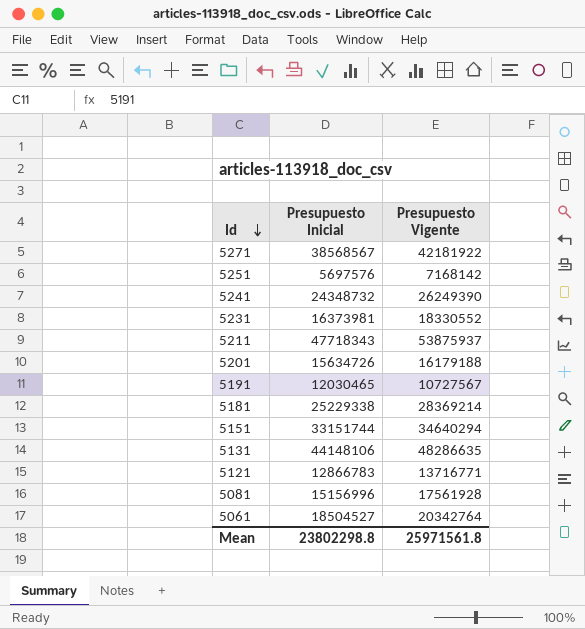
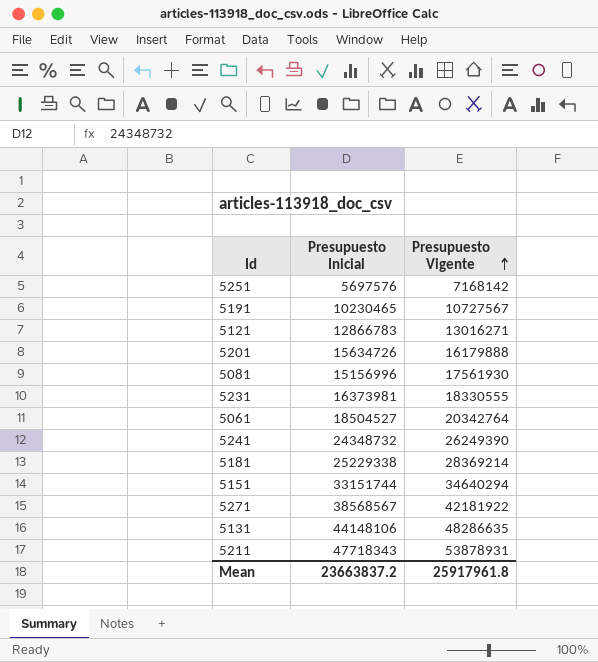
row order: Id descending -> Presupuesto Vigente ascending
5191 | Presupuesto Inicial: 12030465 -> 10230465
5121 | Presupuesto Vigente: 13716771 -> 13016271
5201 | Presupuesto Vigente: 16179188 -> 16179888
5081 | Presupuesto Vigente: 17561928 -> 17561930
5231 | Presupuesto Vigente: 18330552 -> 18330555
5211 | Presupuesto Vigente: 53875937 -> 53878931
Mean | Presupuesto Inicial: 23802298.8 -> 23663837.2
Mean | Presupuesto Vigente: 25971561.8 -> 25917961.8

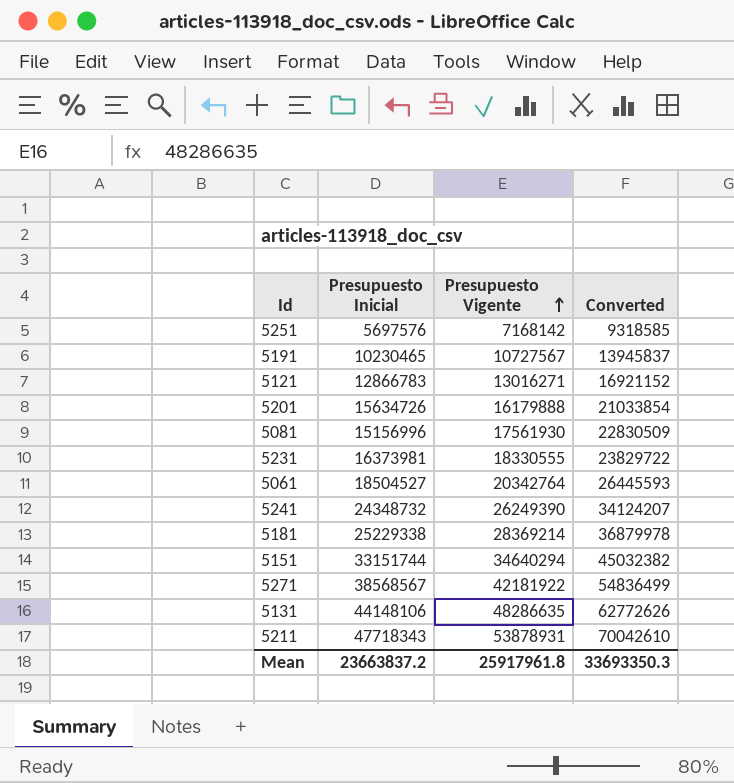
column Converted | formula: none -> [Presupuesto Vigente] * 1.3

